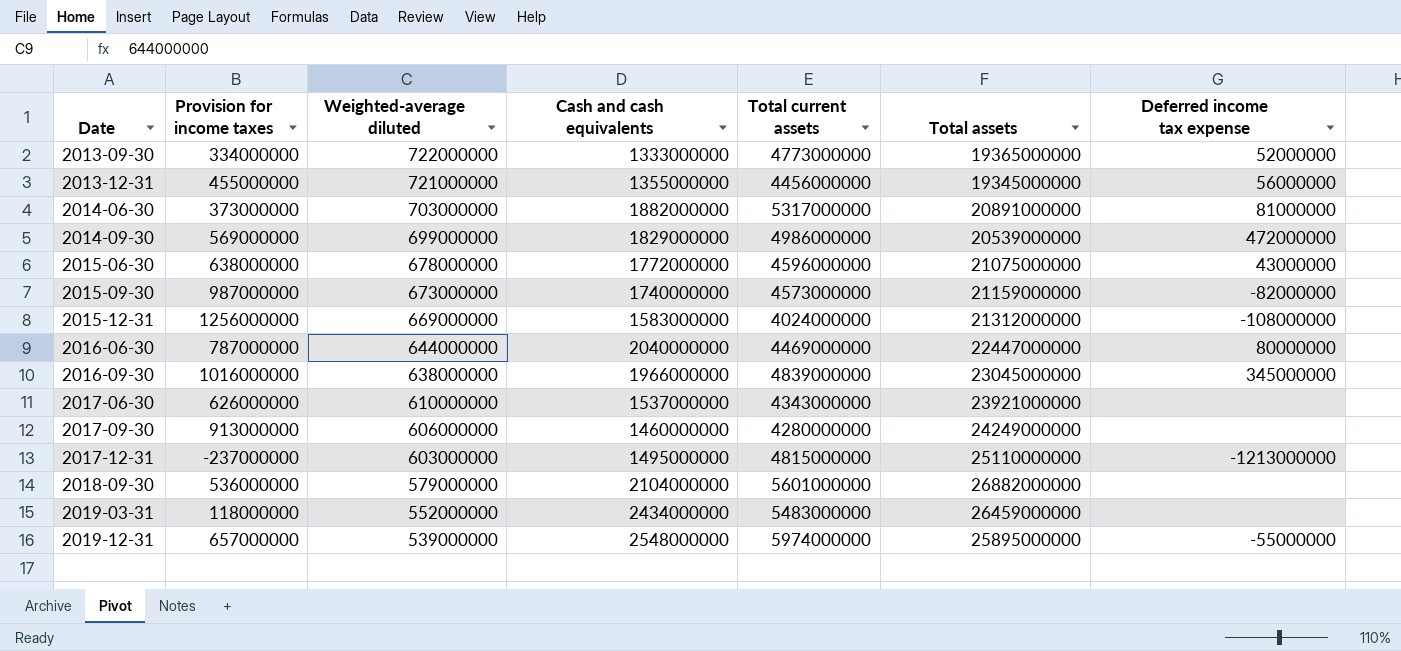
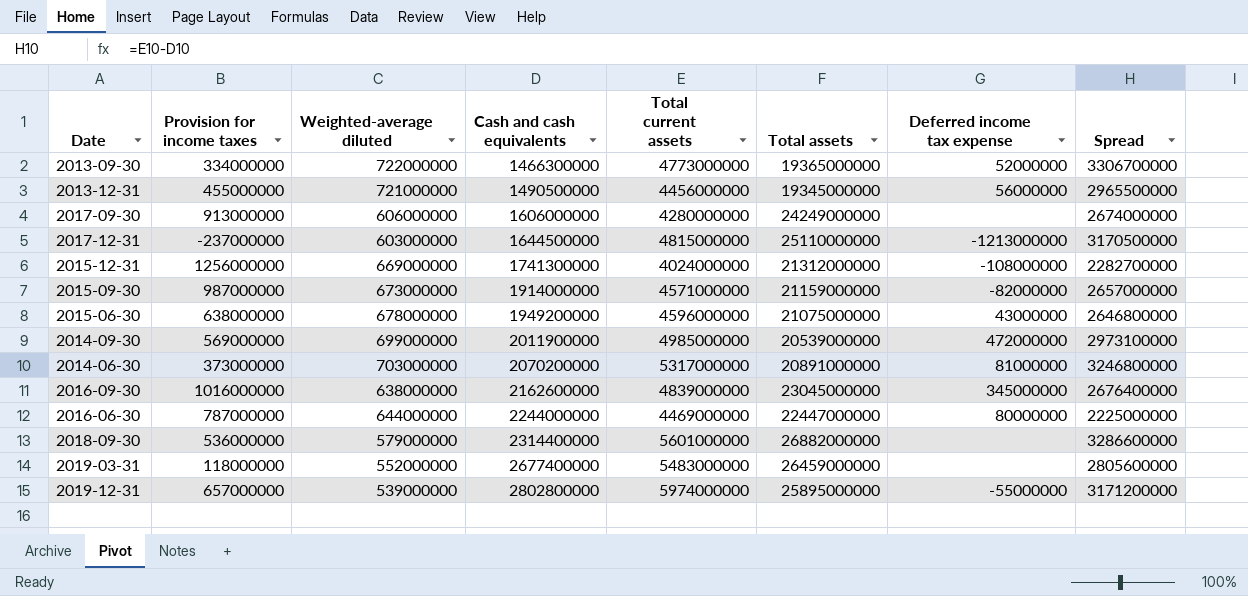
row order: Date ascending -> Cash and cash equivalents ascending
column Spread | formula: none -> [Total current assets] - [Cash and cash equivalents]
row 2017-06-30: 626000000 | 610000000 | 1537000000 | 4343000000 | 23921000000 | none -> none
2013-09-30 | Cash and cash equivalents: 1333000000 -> 1466300000
2013-12-31 | Cash and cash equivalents: 1355000000 -> 1490500000
2017-09-30 | Cash and cash equivalents: 1460000000 -> 1606000000
2017-12-31 | Cash and cash equivalents: 1495000000 -> 1644500000
2015-12-31 | Cash and cash equivalents: 1583000000 -> 1741300000
2015-09-30 | Cash and cash equivalents: 1740000000 -> 1914000000
2015-09-30 | Total current assets: 4573000000 -> 4571000000
2015-06-30 | Cash and cash equivalents: 1772000000 -> 1949200000
2014-09-30 | Cash and cash equivalents: 1829000000 -> 2011900000
2014-09-30 | Total current assets: 4986000000 -> 4985000000
2014-06-30 | Cash and cash equivalents: 1882000000 -> 2070200000
2016-09-30 | Cash and cash equivalents: 1966000000 -> 2162600000
2016-06-30 | Cash and cash equivalents: 2040000000 -> 2244000000
2018-09-30 | Cash and cash equivalents: 2104000000 -> 2314400000
2019-03-31 | Cash and cash equivalents: 2434000000 -> 2677400000
2019-12-31 | Cash and cash equivalents: 2548000000 -> 2802800000

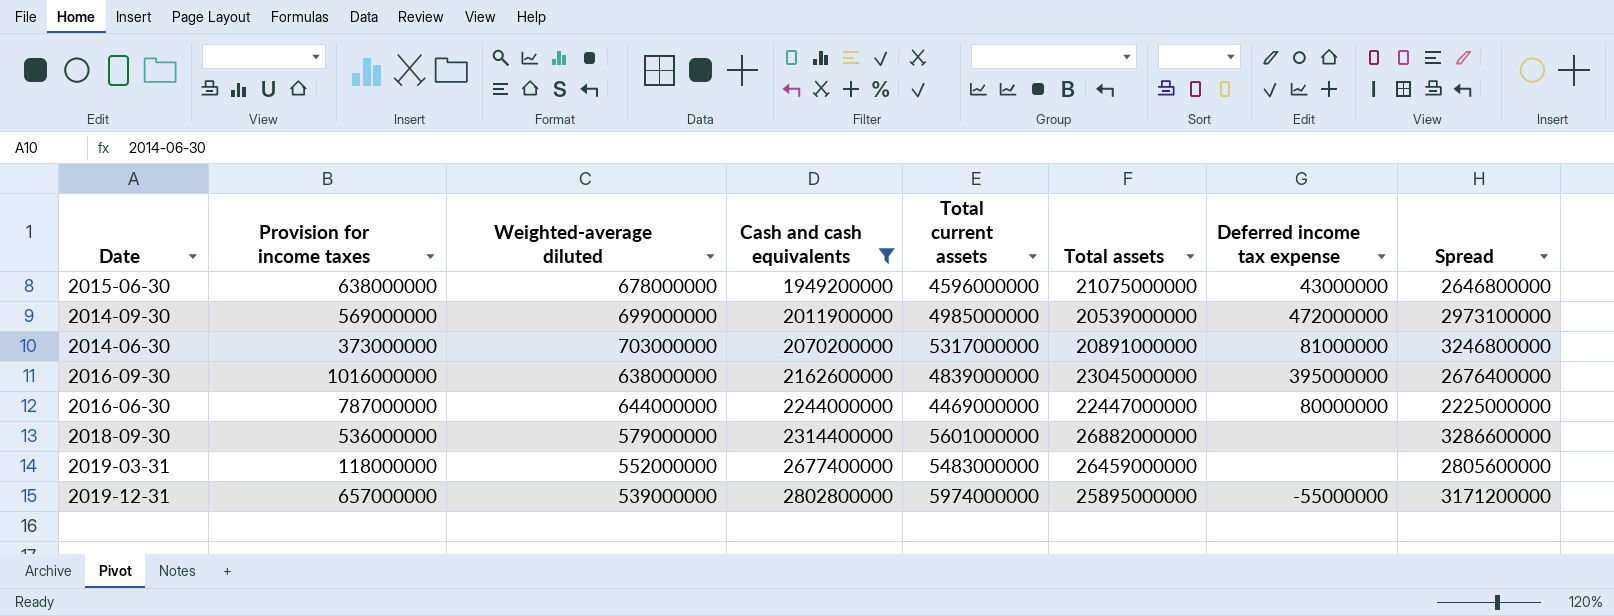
filter: none -> Cash and cash equivalents >= 1949200000
2016-09-30 | Deferred income tax expense: 345000000 -> 395000000

